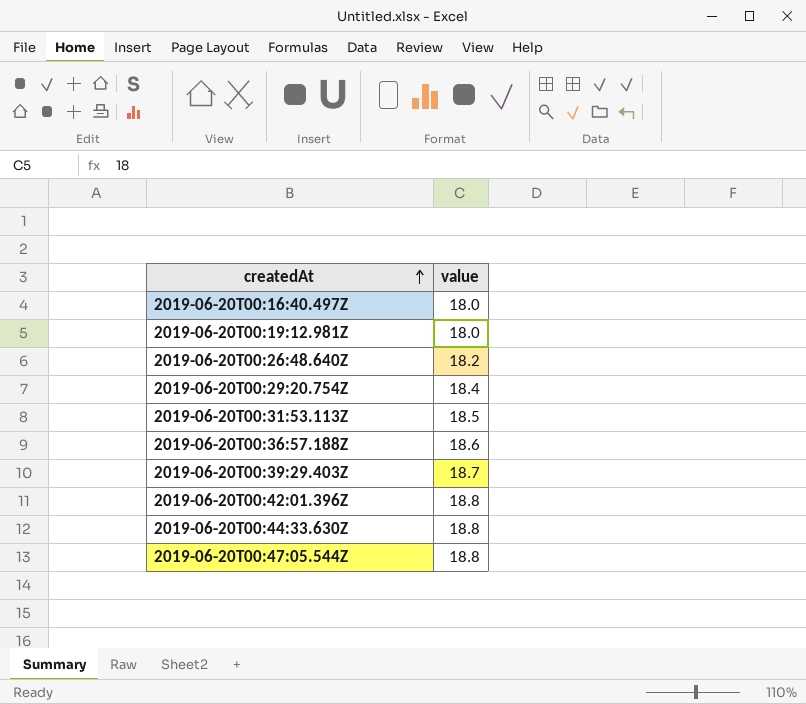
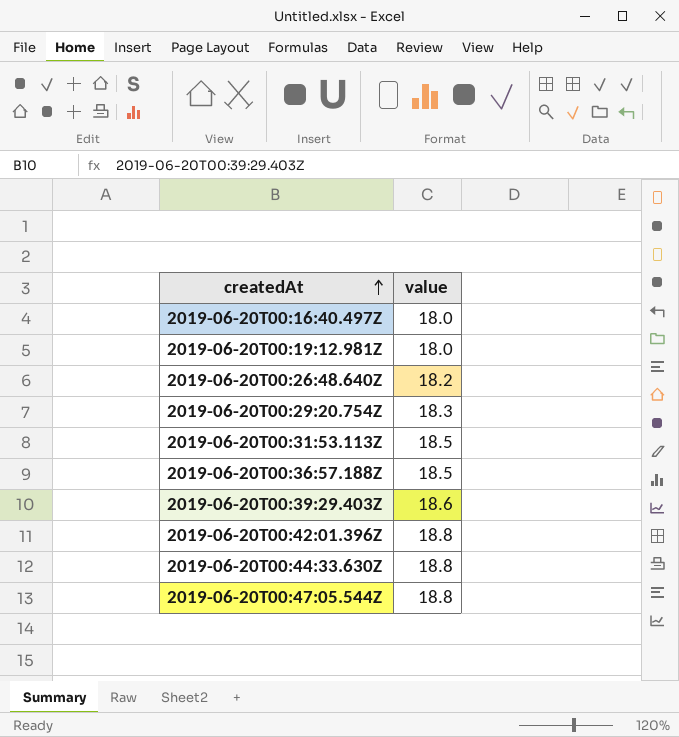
2019-06-20T00:29:20.754Z | value: 18.4 -> 18.3
2019-06-20T00:36:57.188Z | value: 18.6 -> 18.5
2019-06-20T00:39:29.403Z | value: 18.7 -> 18.6

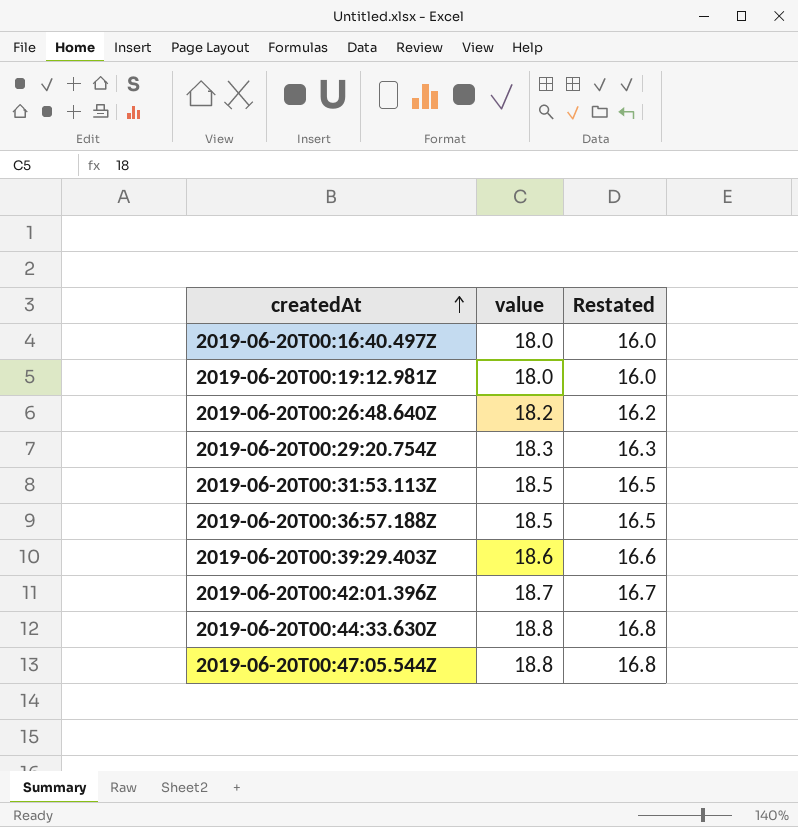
column Restated | formula: none -> [value] - 2
2019-06-20T00:42:01.396Z | value: 18.8 -> 18.7

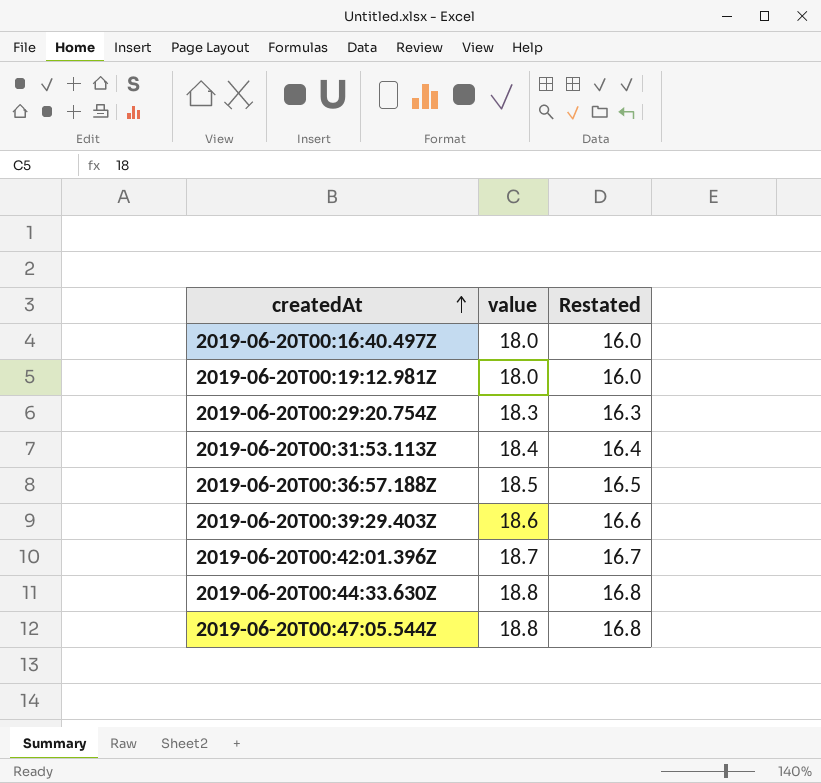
row 2019-06-20T00:26:48.640Z: 18.2 | 16.2 -> none
2019-06-20T00:31:53.113Z | value: 18.5 -> 18.4
2019-06-20T00:31:53.113Z | Restated: 16.5 -> 16.4

